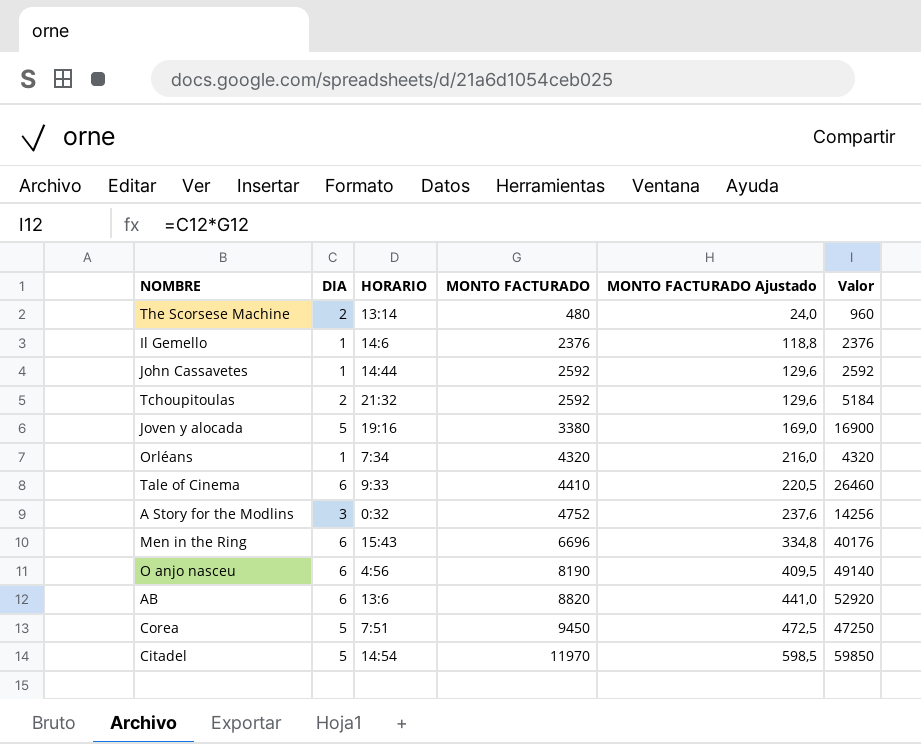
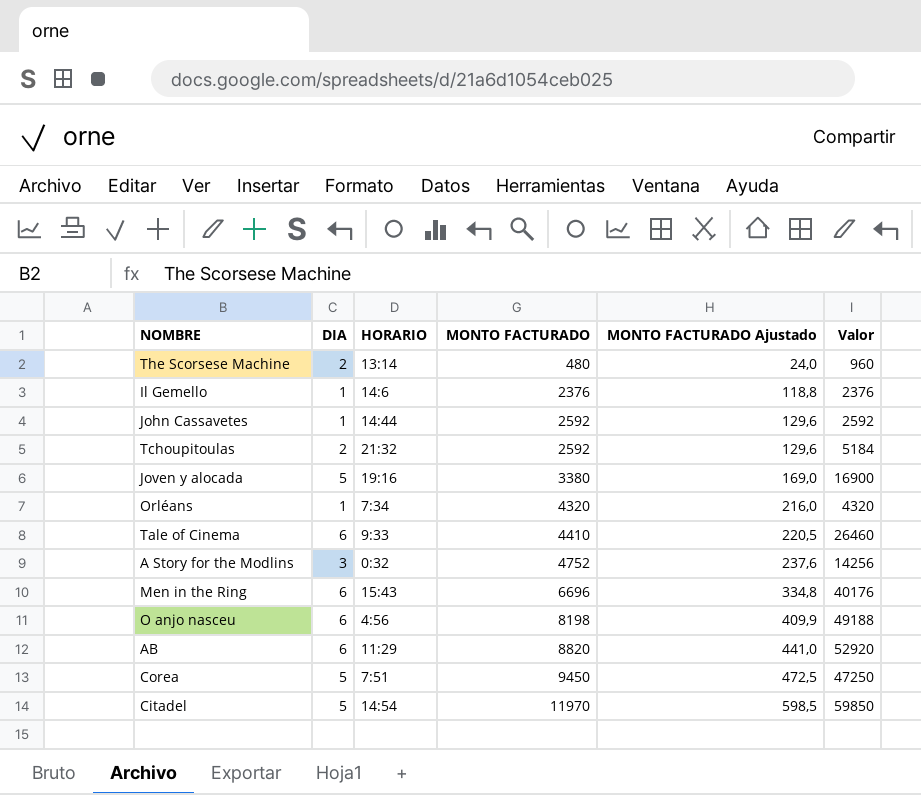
O anjo nasceu | MONTO FACTURADO: 8190 -> 8198
O anjo nasceu | MONTO FACTURADO Ajustado: 409,5 -> 409,9
O anjo nasceu | Valor: 49140 -> 49188
AB | HORARIO: 13:6 -> 11:29

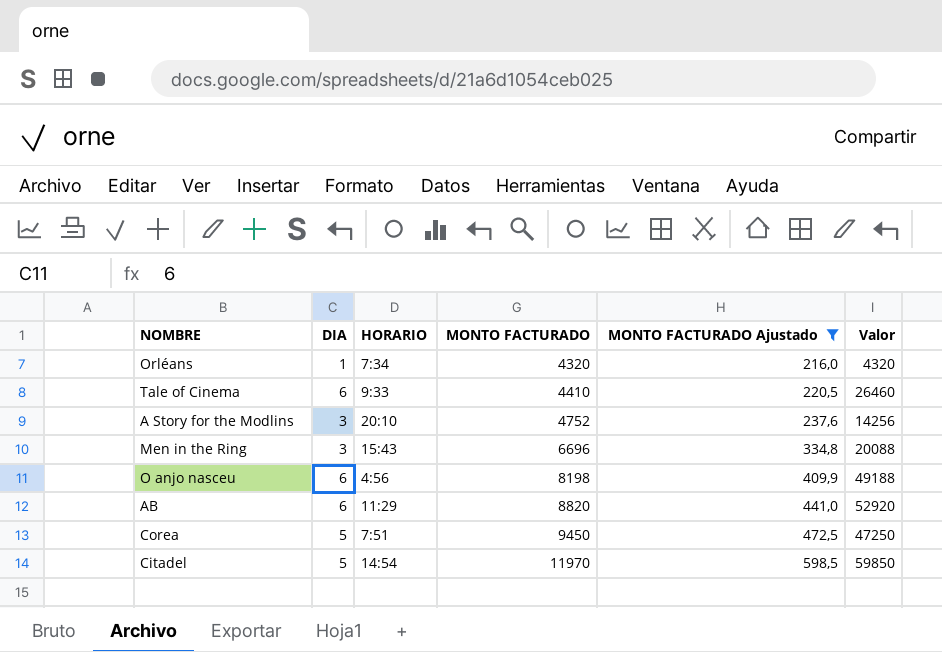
filter: none -> MONTO FACTURADO Ajustado >= 216,0
A Story for the Modlins | HORARIO: 0:32 -> 20:10
Men in the Ring | DIA: 6 -> 3
Men in the Ring | Valor: 40176 -> 20088

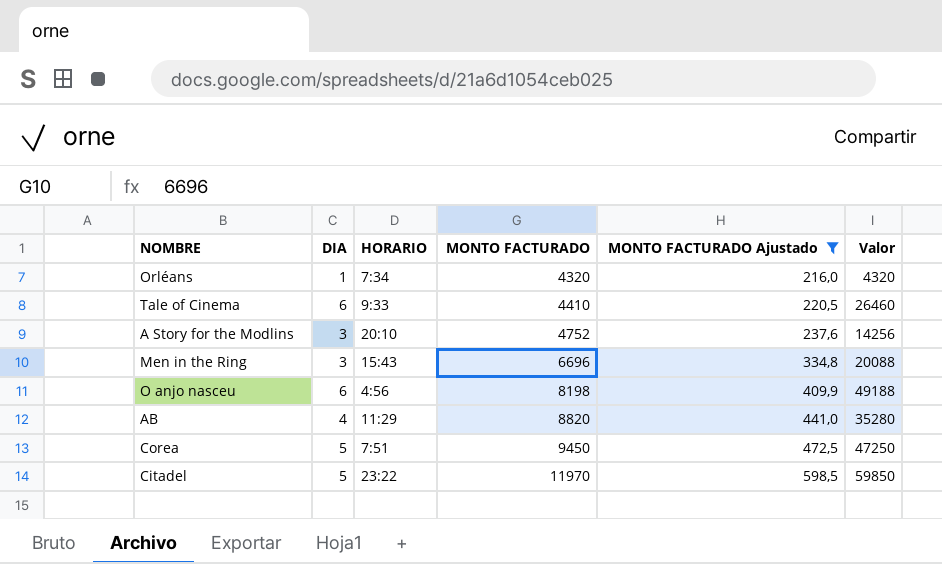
AB | DIA: 6 -> 4
AB | Valor: 52920 -> 35280
Citadel | HORARIO: 14:54 -> 23:22

